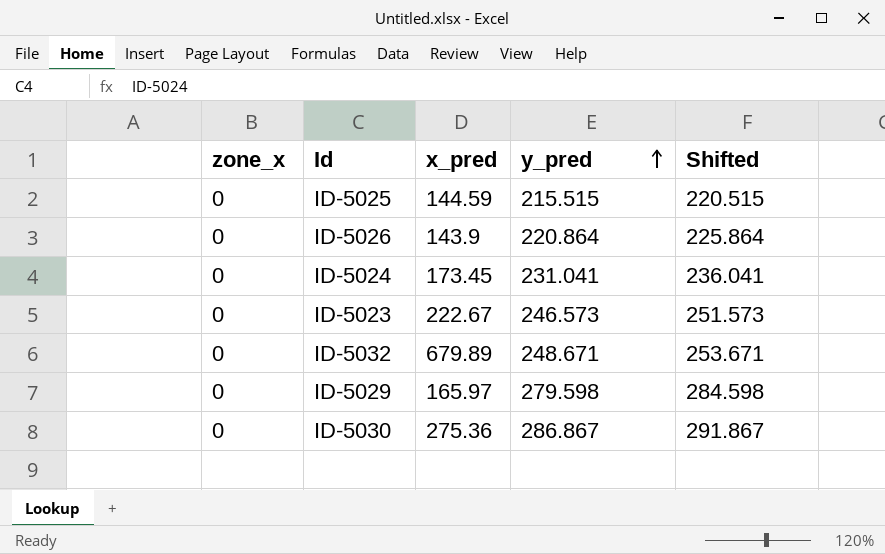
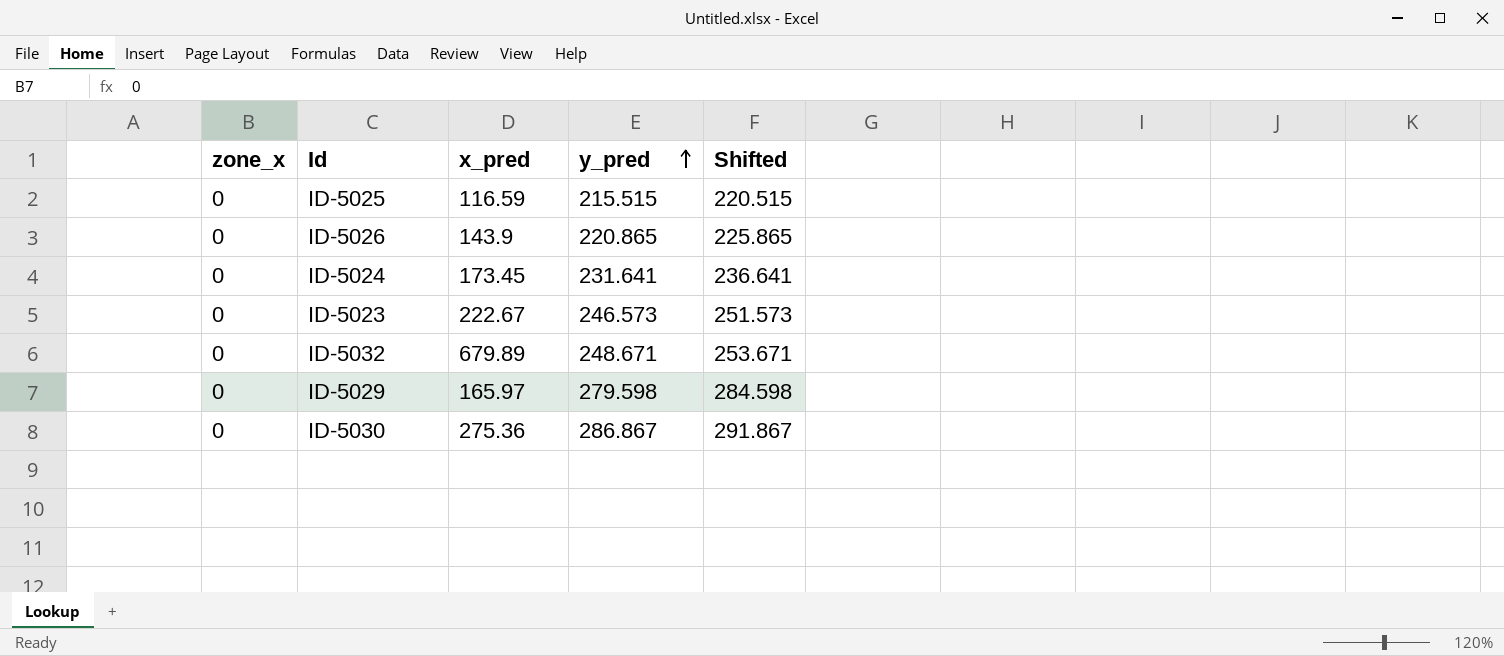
ID-5025 | x_pred: 144.59 -> 116.59
ID-5026 | y_pred: 220.864 -> 220.865
ID-5026 | Shifted: 225.864 -> 225.865
ID-5024 | y_pred: 231.041 -> 231.641
ID-5024 | Shifted: 236.041 -> 236.641

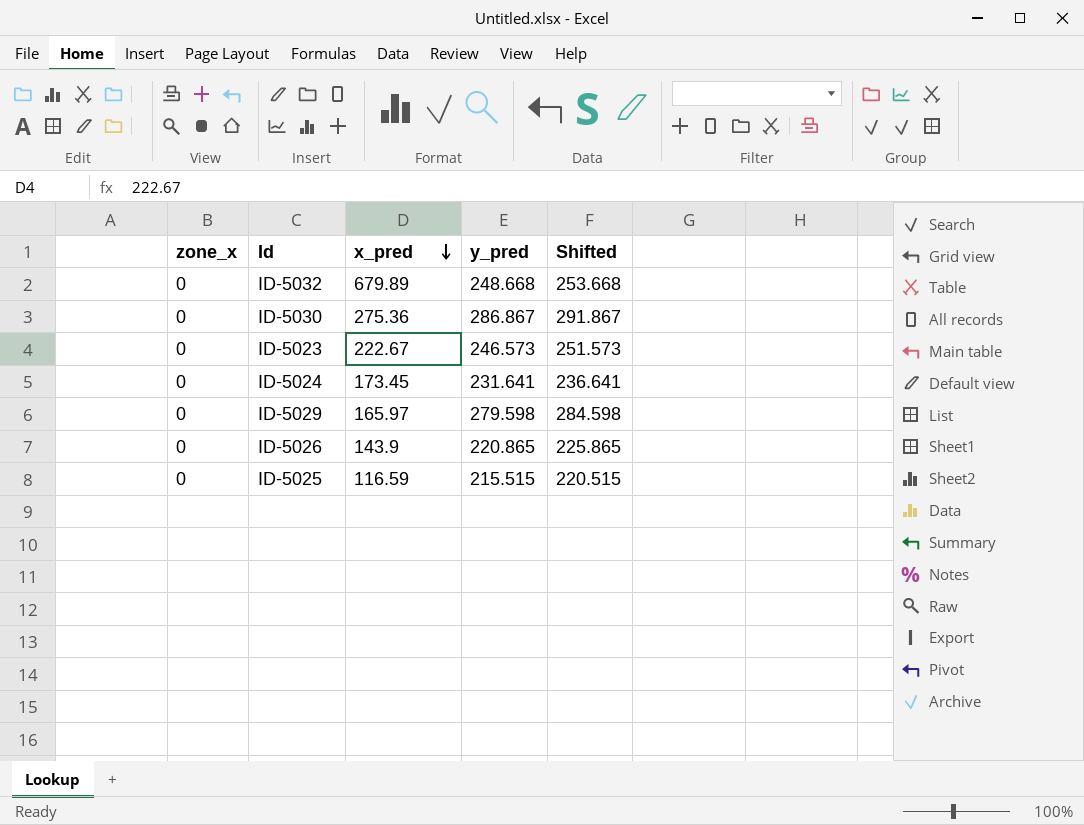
row order: y_pred ascending -> x_pred descending
ID-5032 | y_pred: 248.671 -> 248.668
ID-5032 | Shifted: 253.671 -> 253.668

